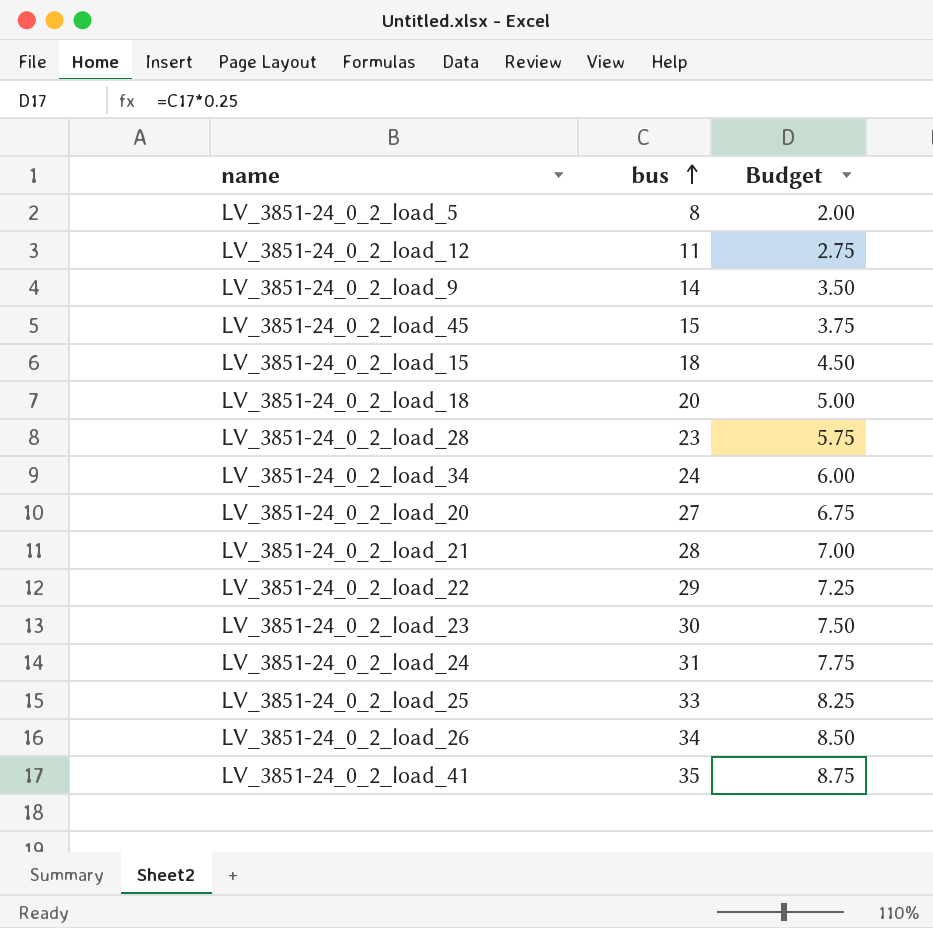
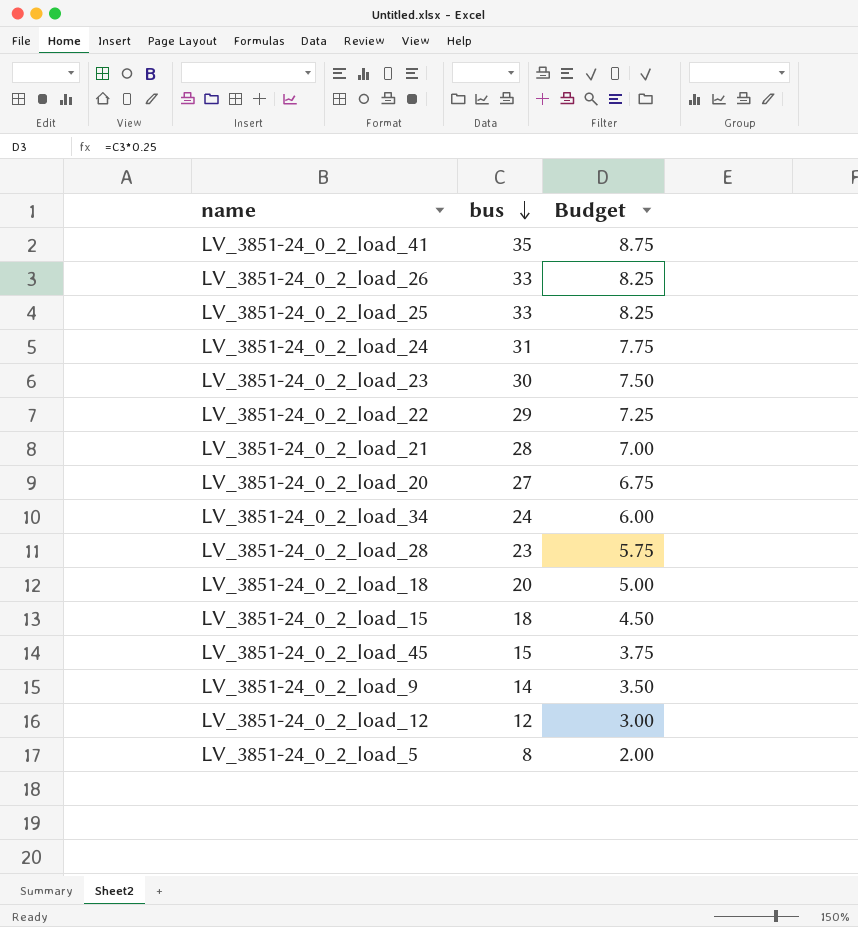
row order: bus ascending -> bus descending
LV_3851-24_0_2_load_26 | bus: 34 -> 33
LV_3851-24_0_2_load_26 | Budget: 8.50 -> 8.25
LV_3851-24_0_2_load_12 | bus: 11 -> 12
LV_3851-24_0_2_load_12 | Budget: 2.75 -> 3.00

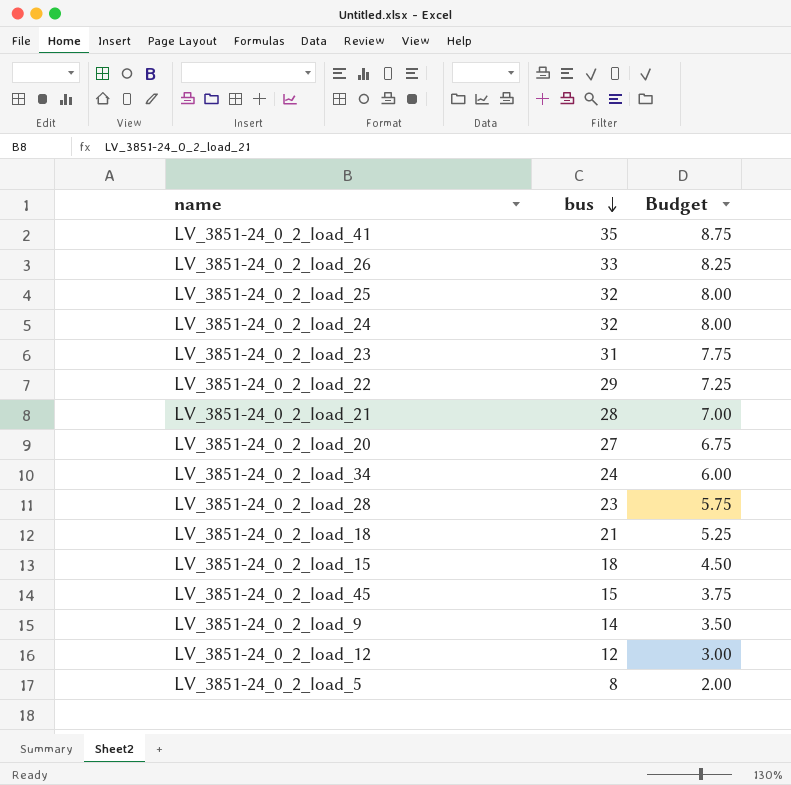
LV_3851-24_0_2_load_25 | bus: 33 -> 32
LV_3851-24_0_2_load_25 | Budget: 8.25 -> 8.00
LV_3851-24_0_2_load_24 | bus: 31 -> 32
LV_3851-24_0_2_load_24 | Budget: 7.75 -> 8.00
LV_3851-24_0_2_load_23 | bus: 30 -> 31
LV_3851-24_0_2_load_23 | Budget: 7.50 -> 7.75
LV_3851-24_0_2_load_18 | bus: 20 -> 21
LV_3851-24_0_2_load_18 | Budget: 5.00 -> 5.25

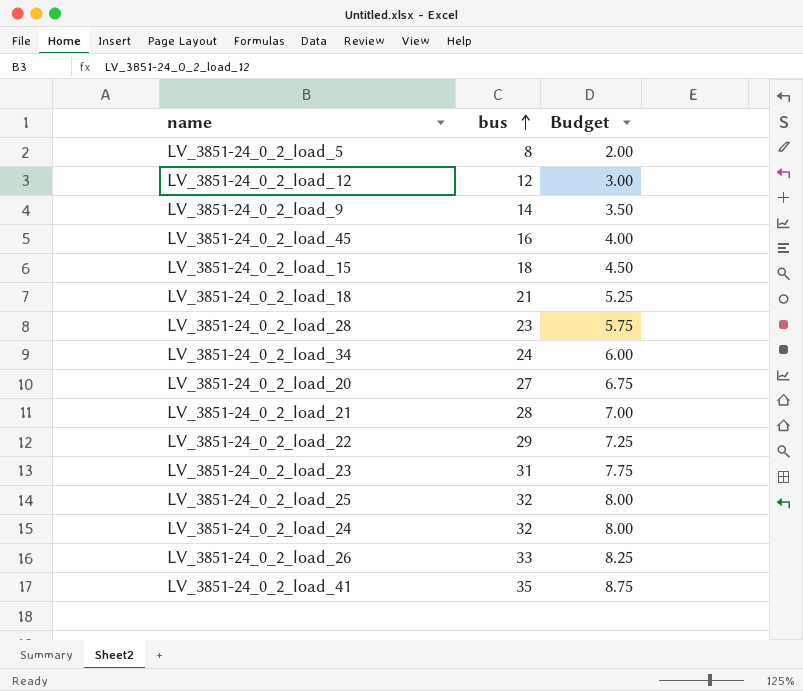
row order: bus descending -> bus ascending
LV_3851-24_0_2_load_45 | bus: 15 -> 16
LV_3851-24_0_2_load_45 | Budget: 3.75 -> 4.00

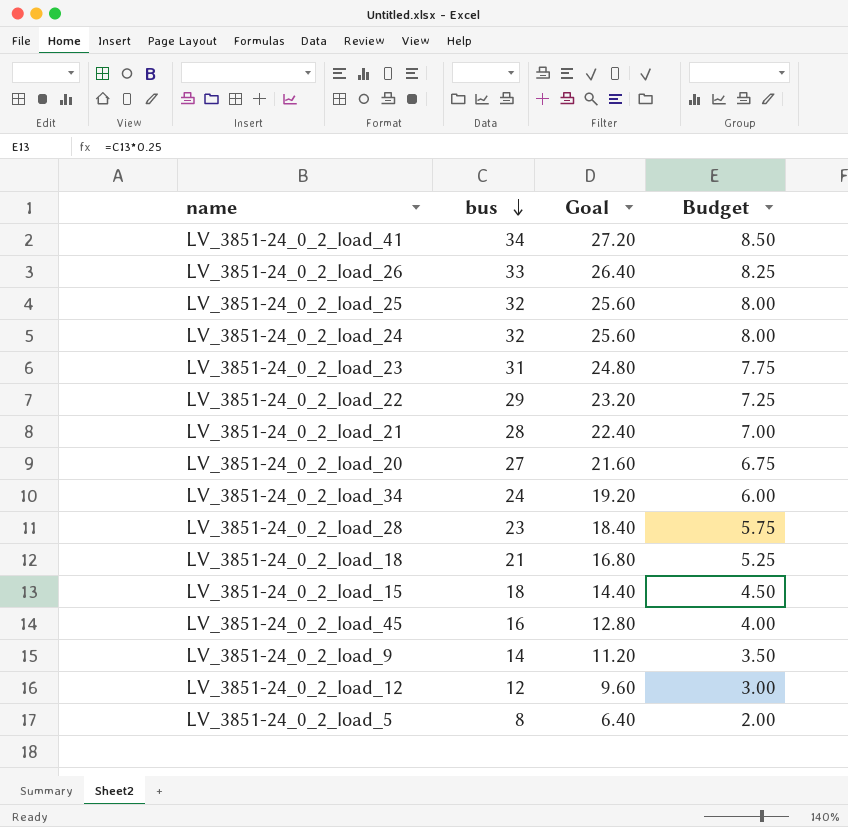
row order: bus ascending -> bus descending
column Goal | formula: none -> [bus] * 0.8
LV_3851-24_0_2_load_41 | bus: 35 -> 34
LV_3851-24_0_2_load_41 | Budget: 8.75 -> 8.50

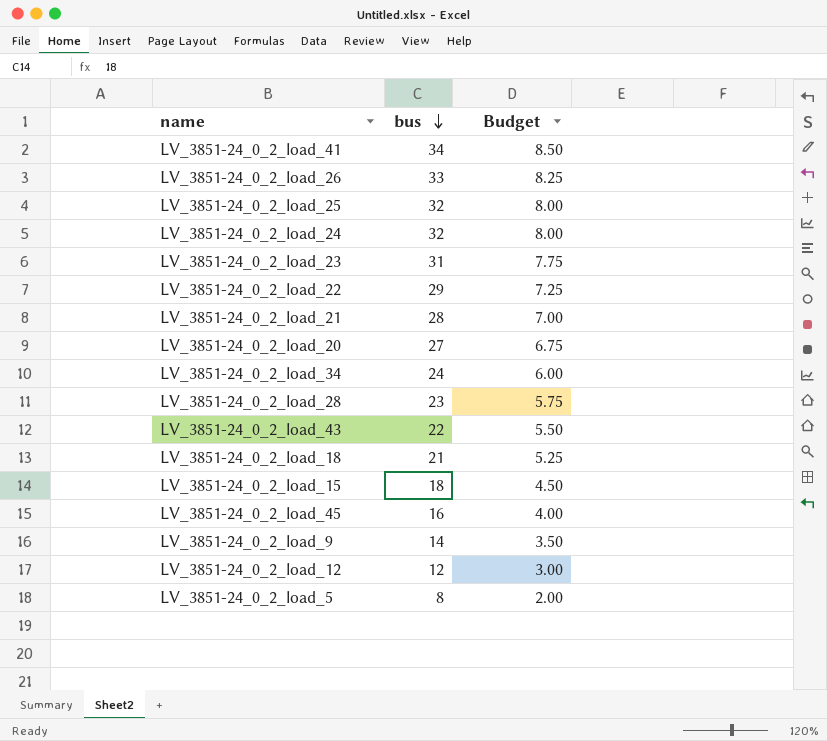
column Goal | formula: [bus] * 0.8 -> none
row LV_3851-24_0_2_load_43: none -> 22 | 5.50

